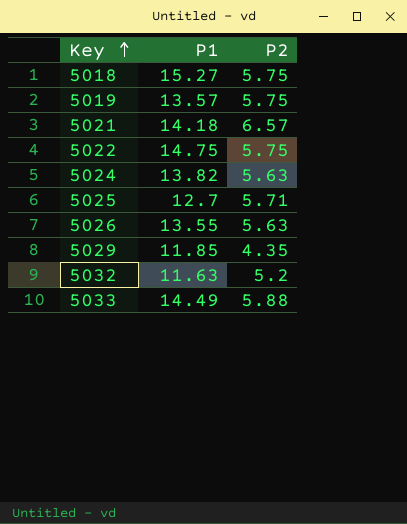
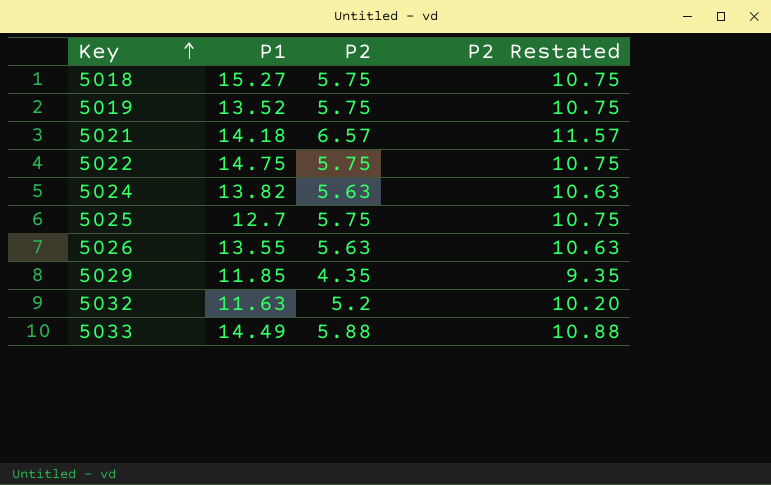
column P2 Restated | formula: none -> [P2] + 5
5019 | P1: 13.57 -> 13.52
5025 | P2: 5.71 -> 5.75

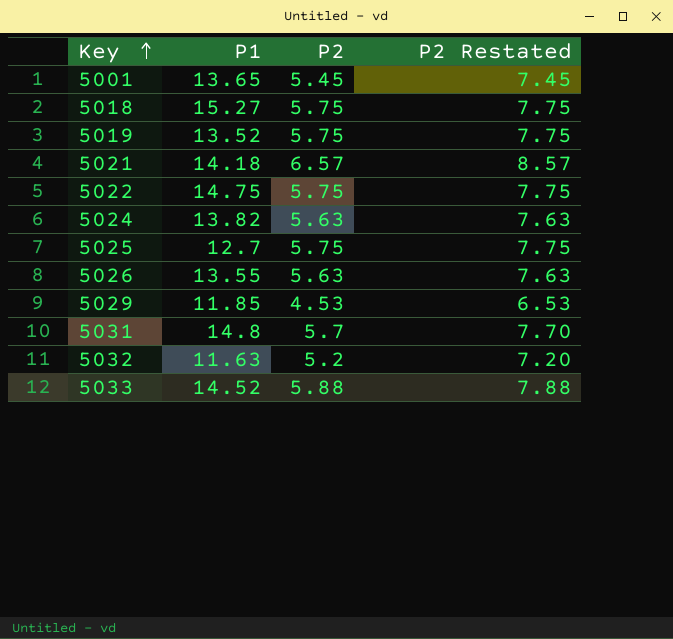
column P2 Restated | formula: [P2] + 5 -> [P2] + 2
row 5001: none -> 13.65 | 5.45 | 7.45
5029 | P2: 4.35 -> 4.53
row 5031: none -> 14.8 | 5.7 | 7.70
5033 | P1: 14.49 -> 14.52

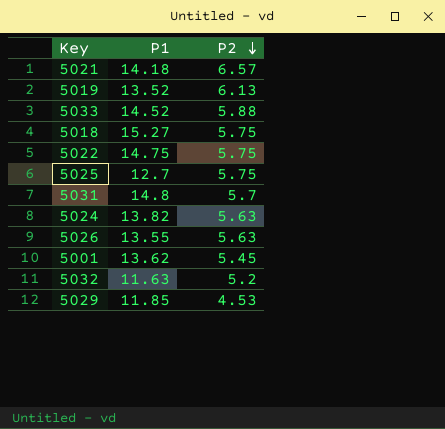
row order: Key ascending -> P2 descending
column P2 Restated | formula: [P2] + 2 -> none
5019 | P2: 5.75 -> 6.13
5001 | P1: 13.65 -> 13.62

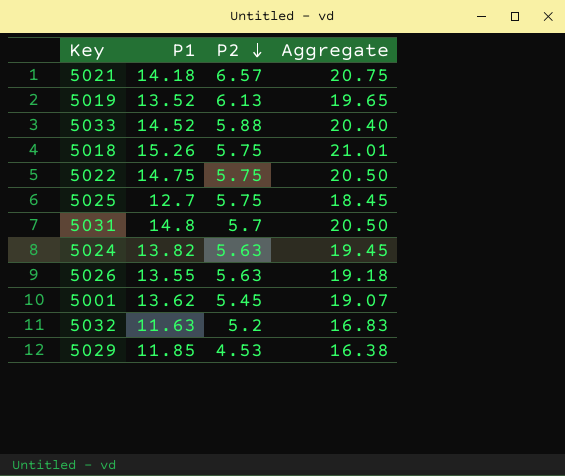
column Aggregate | formula: none -> [P1] + [P2]
5018 | P1: 15.27 -> 15.26

